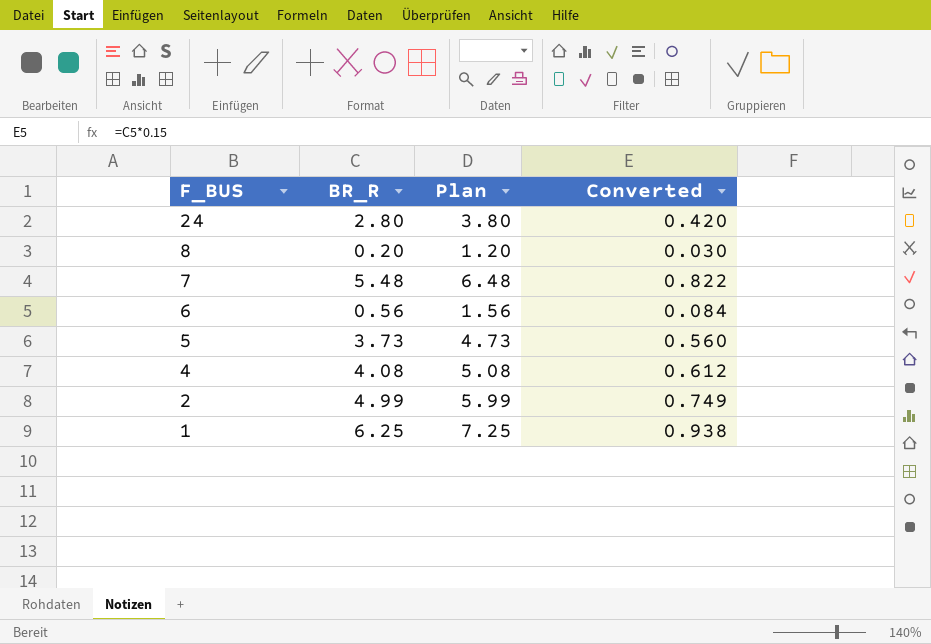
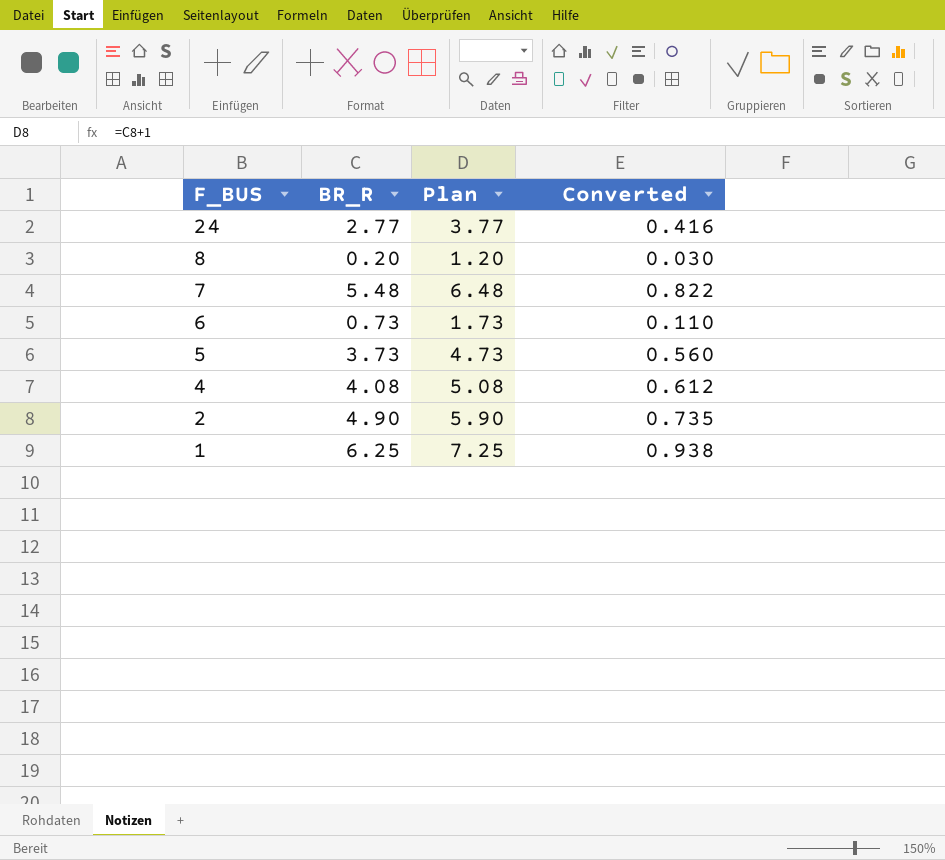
24 | BR_R: 2.80 -> 2.77
24 | Plan: 3.80 -> 3.77
24 | Converted: 0.420 -> 0.416
6 | BR_R: 0.56 -> 0.73
6 | Plan: 1.56 -> 1.73
6 | Converted: 0.084 -> 0.110
2 | BR_R: 4.99 -> 4.90
2 | Plan: 5.99 -> 5.90
2 | Converted: 0.749 -> 0.735

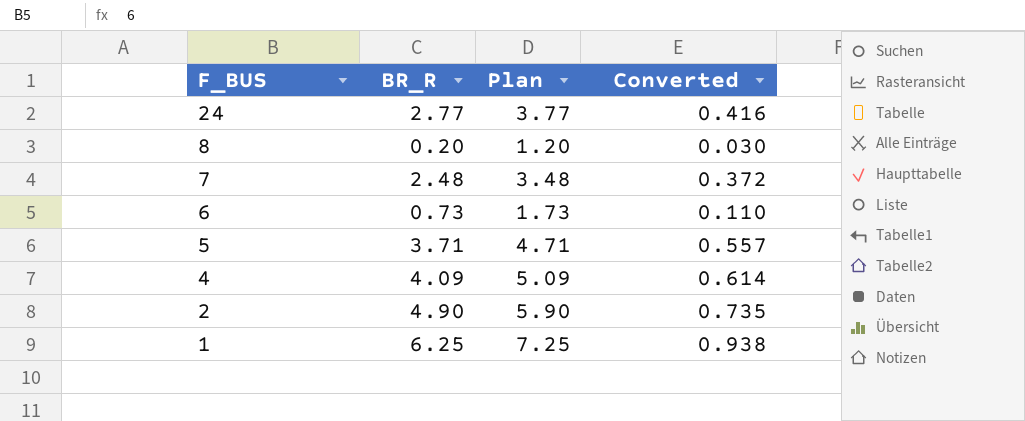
7 | BR_R: 5.48 -> 2.48
7 | Plan: 6.48 -> 3.48
7 | Converted: 0.822 -> 0.372
5 | BR_R: 3.73 -> 3.71
5 | Plan: 4.73 -> 4.71
5 | Converted: 0.560 -> 0.557
4 | BR_R: 4.08 -> 4.09
4 | Plan: 5.08 -> 5.09
4 | Converted: 0.612 -> 0.614

